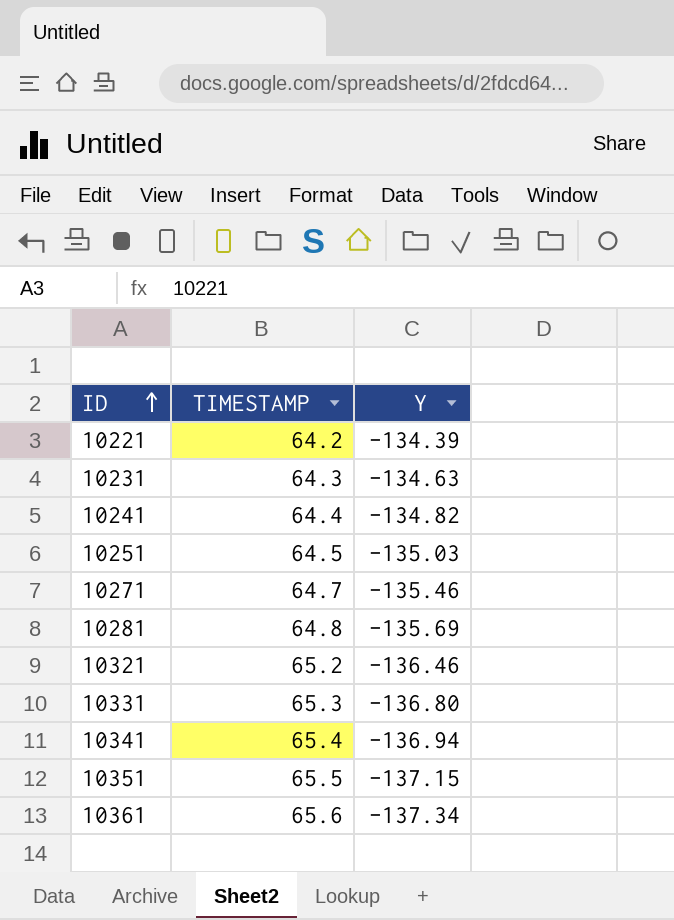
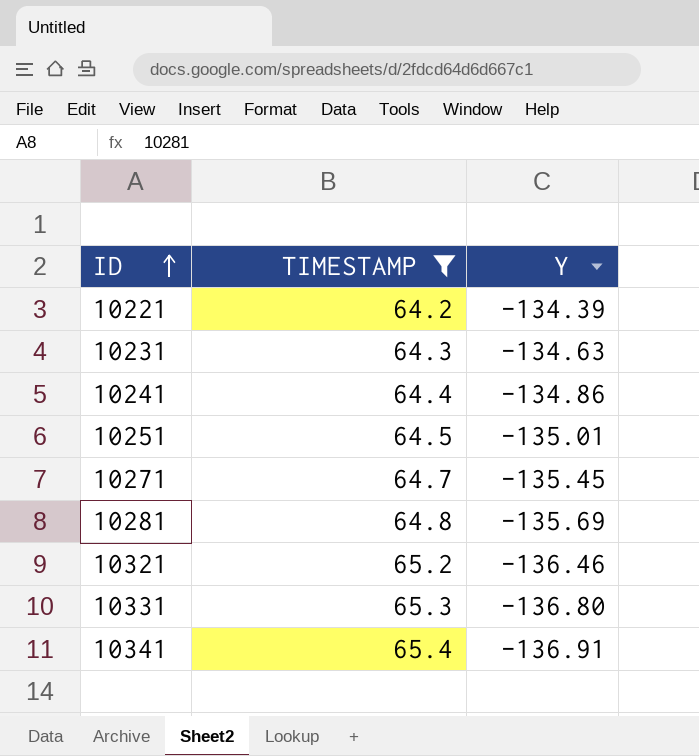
filter: none -> TIMESTAMP <= 65.4
10241 | Y: -134.82 -> -134.86
10251 | Y: -135.03 -> -135.01
10271 | Y: -135.46 -> -135.45
10341 | Y: -136.94 -> -136.91

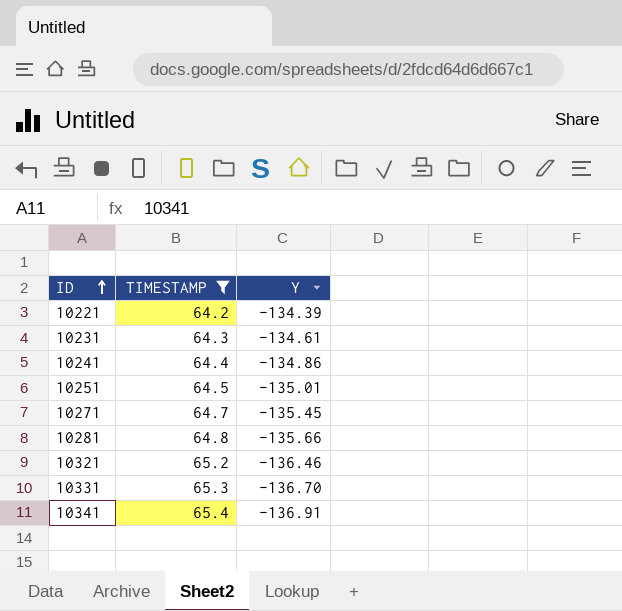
10231 | Y: -134.63 -> -134.61
10281 | Y: -135.69 -> -135.66
10331 | Y: -136.80 -> -136.70

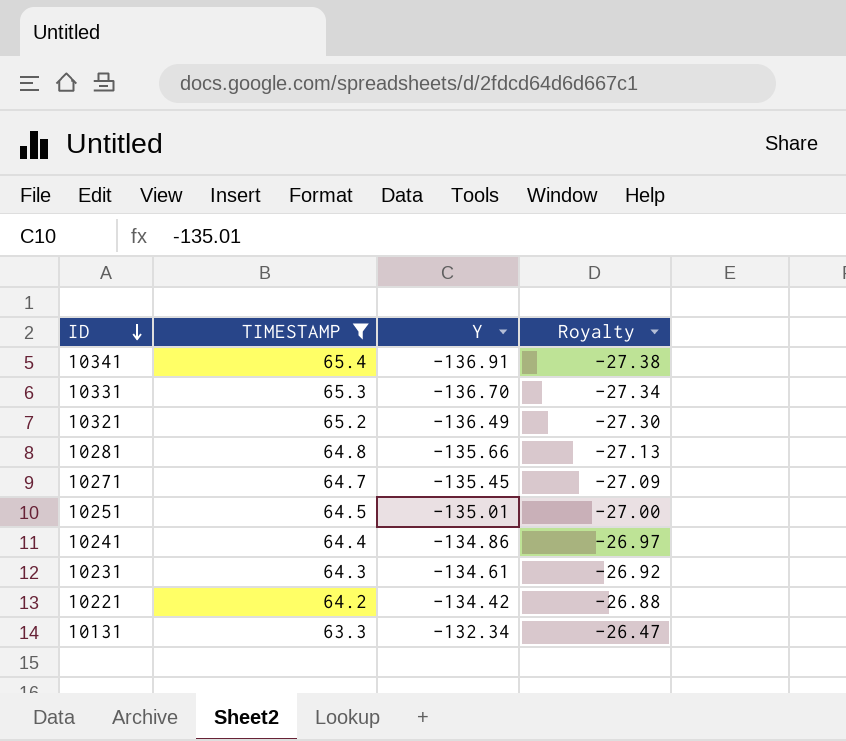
row order: ID ascending -> ID descending
column Royalty | formula: none -> [Y] * 0.2
10321 | Y: -136.46 -> -136.49
10221 | Y: -134.39 -> -134.42
row 10131: none -> 63.3 | -132.34 | -26.47

